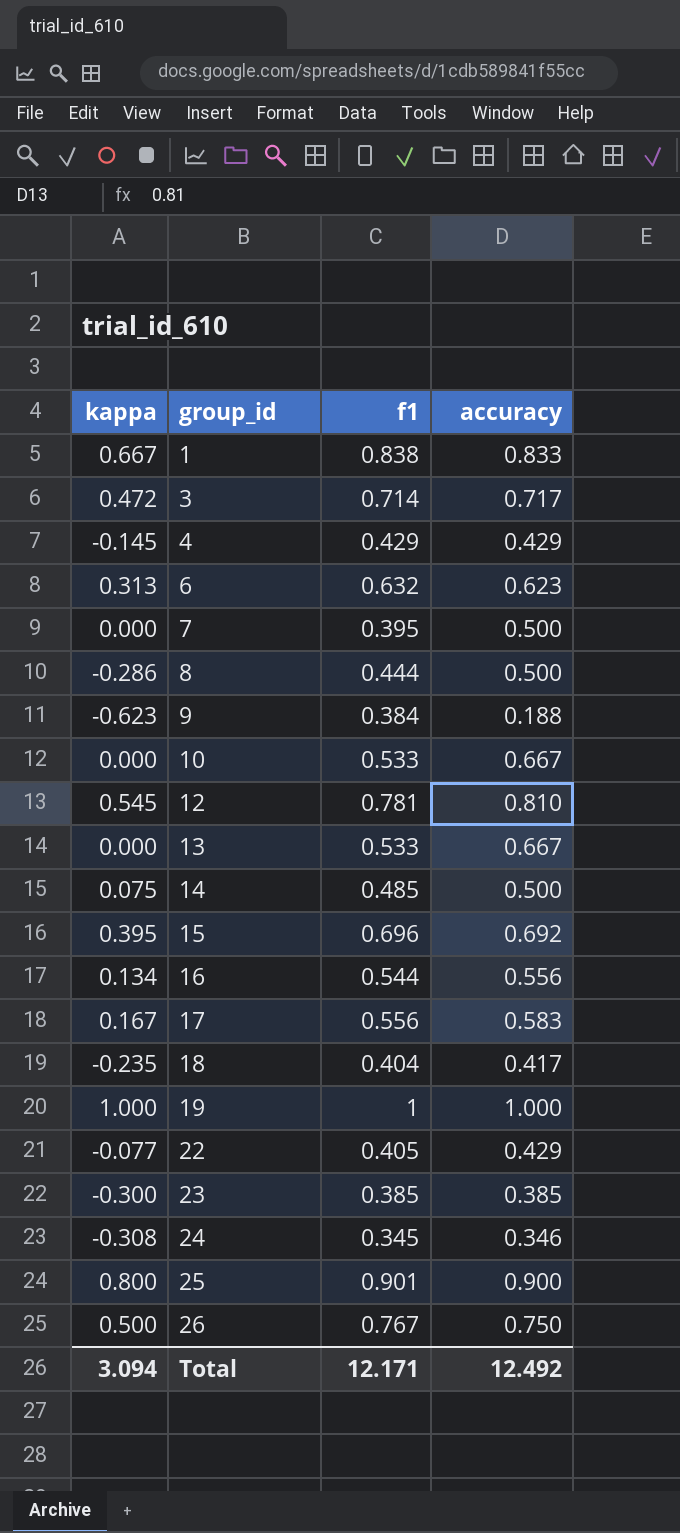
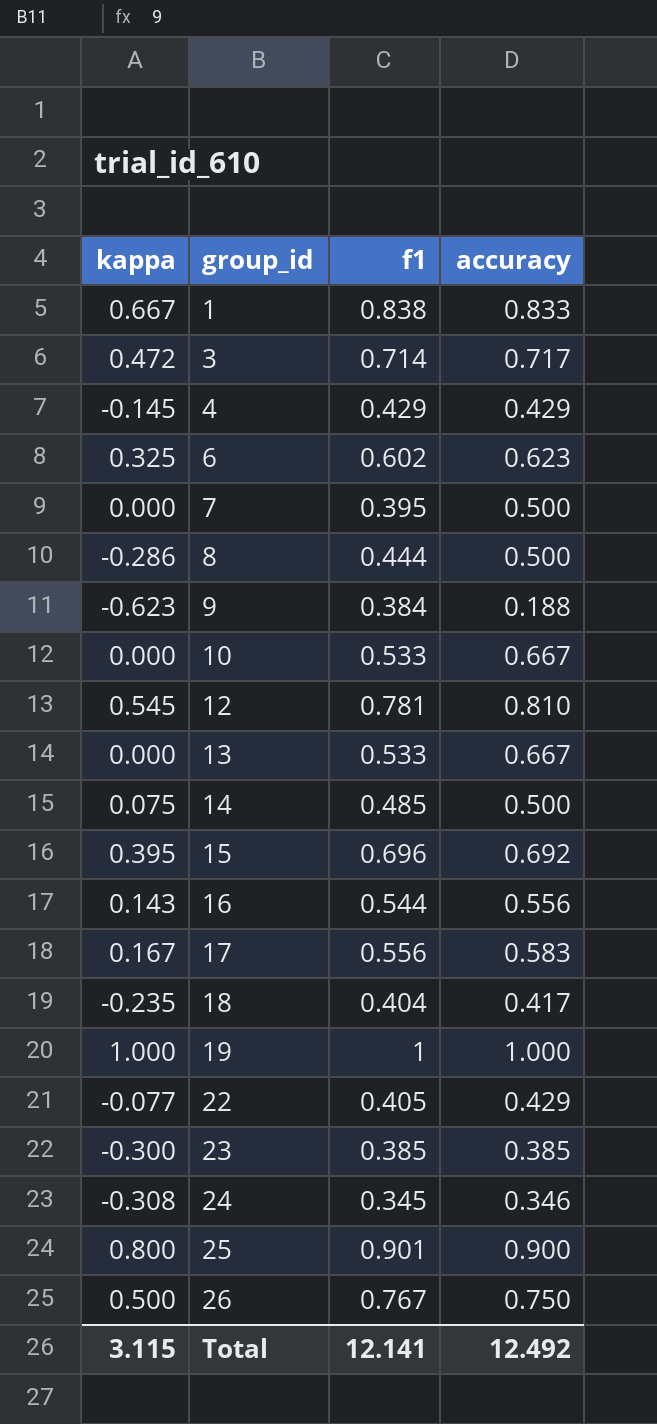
6 | kappa: 0.313 -> 0.325
6 | f1: 0.632 -> 0.602
16 | kappa: 0.134 -> 0.143
Total | kappa: 3.094 -> 3.115
Total | f1: 12.171 -> 12.141

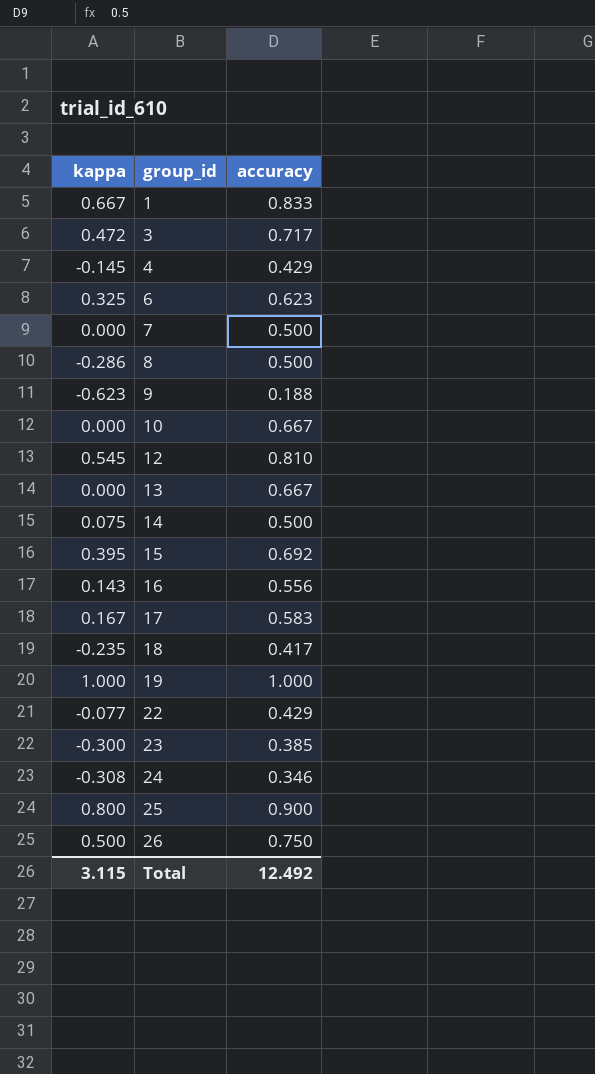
column f1 | position: 3 -> none

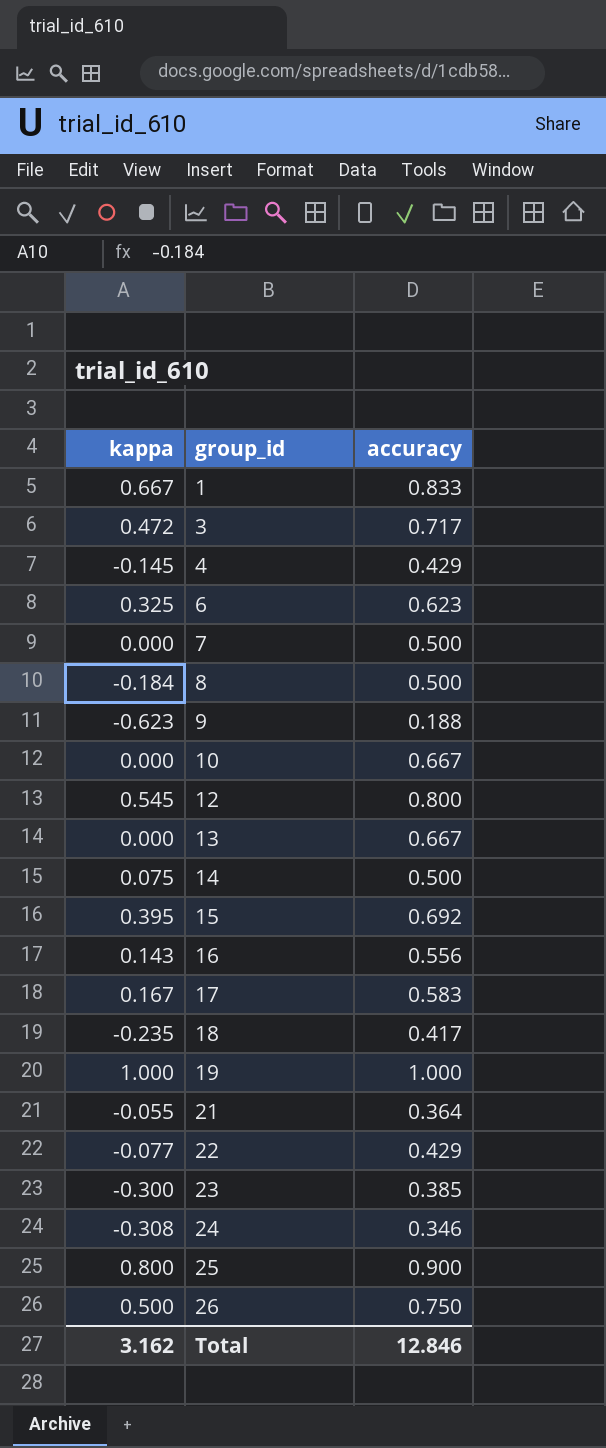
8 | kappa: -0.286 -> -0.184
12 | accuracy: 0.810 -> 0.800
row 21: none -> -0.055 | 0.364
Total | kappa: 3.115 -> 3.162
Total | accuracy: 12.492 -> 12.846

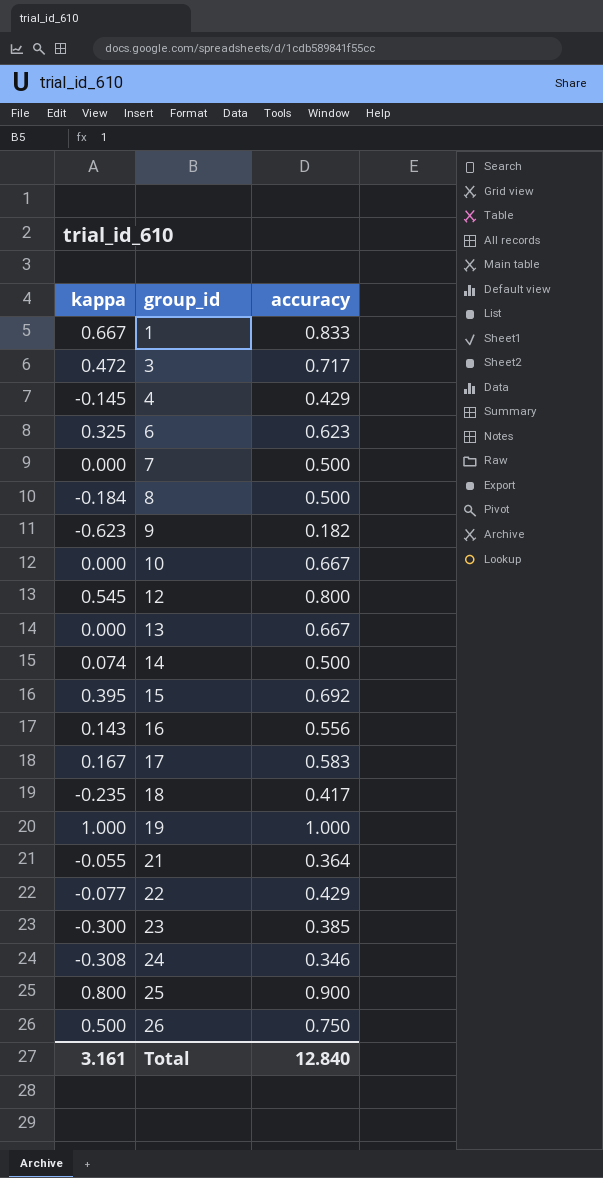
9 | accuracy: 0.188 -> 0.182
14 | kappa: 0.075 -> 0.074
Total | kappa: 3.162 -> 3.161
Total | accuracy: 12.846 -> 12.840

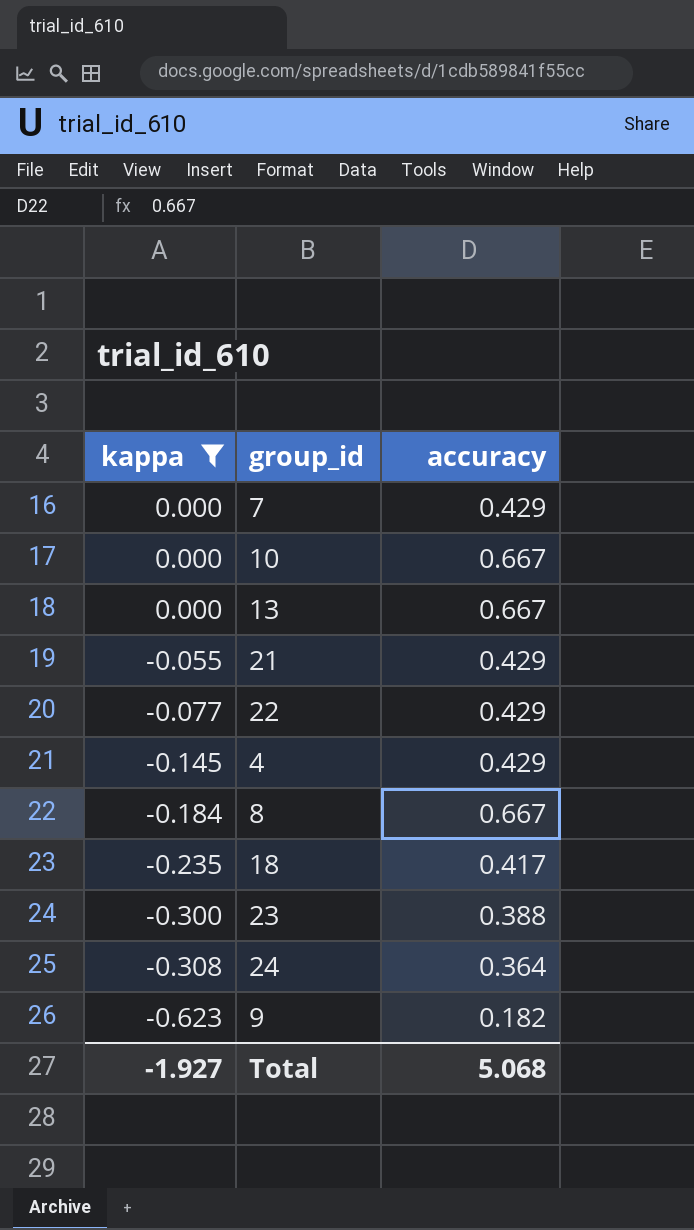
filter: none -> kappa <= 0.000
row order: group_id ascending -> kappa descending
7 | accuracy: 0.500 -> 0.429
21 | accuracy: 0.364 -> 0.429
8 | accuracy: 0.500 -> 0.667
23 | accuracy: 0.385 -> 0.388
24 | accuracy: 0.346 -> 0.364
Total | kappa: 3.161 -> -1.927
Total | accuracy: 12.840 -> 5.068

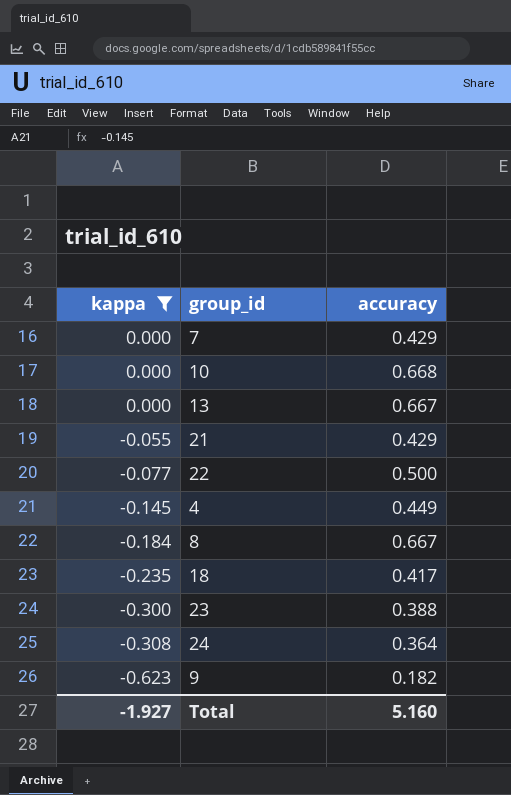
10 | accuracy: 0.667 -> 0.668
22 | accuracy: 0.429 -> 0.500
4 | accuracy: 0.429 -> 0.449
Total | accuracy: 5.068 -> 5.160

